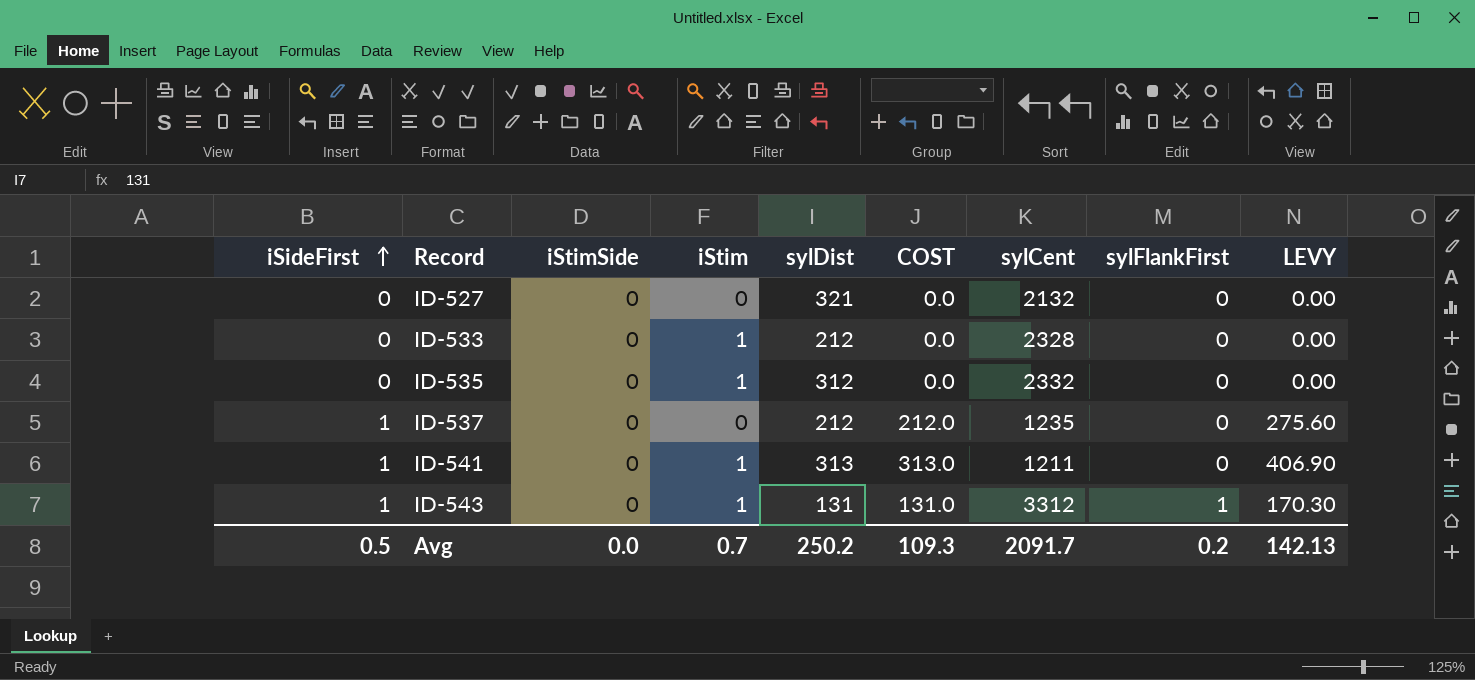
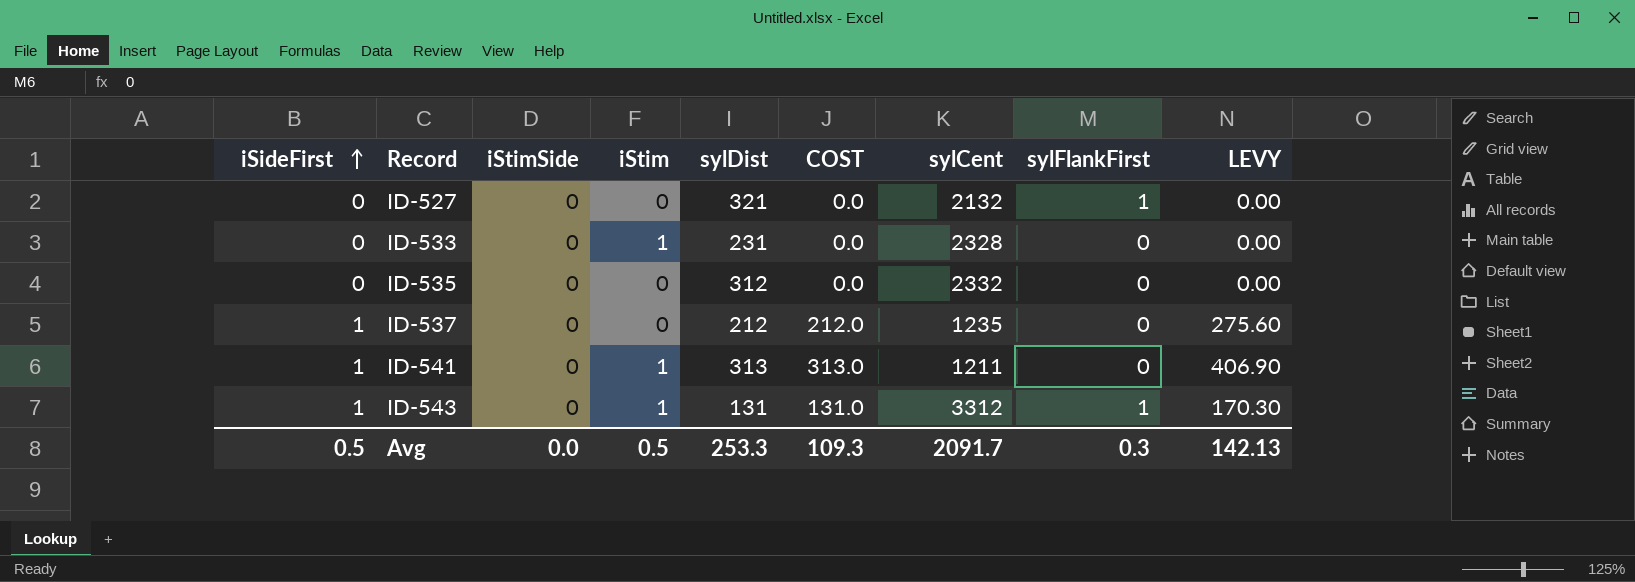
ID-527 | sylFlankFirst: 0 -> 1
ID-533 | sylDist: 212 -> 231
ID-535 | iStim: 1 -> 0
Avg | iStim: 0.7 -> 0.5
Avg | sylDist: 250.2 -> 253.3
Avg | sylFlankFirst: 0.2 -> 0.3

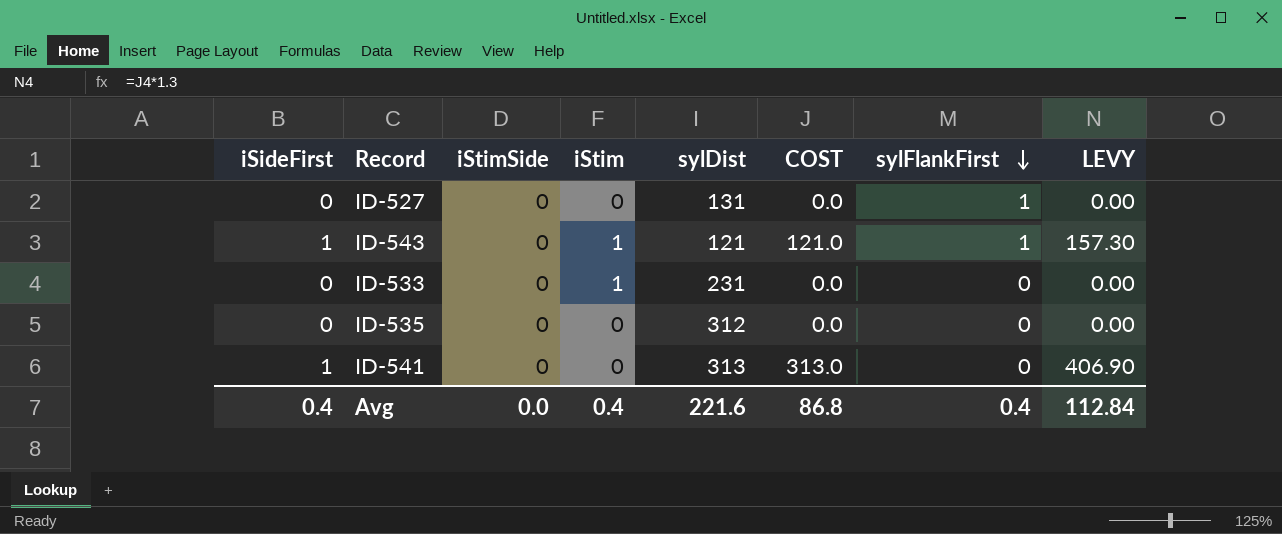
row order: iSideFirst ascending -> sylFlankFirst descending
column sylCent | position: 7 -> none
row ID-537: 1 | 0 | 0 | 212 | 212.0 | 1235 | 0 | 275.60 -> none
ID-527 | sylDist: 321 -> 131
ID-543 | sylDist: 131 -> 121
ID-543 | COST: 131.0 -> 121.0
ID-543 | LEVY: 170.30 -> 157.30
ID-541 | iStim: 1 -> 0
Avg | iSideFirst: 0.5 -> 0.4
Avg | iStim: 0.5 -> 0.4
Avg | sylDist: 253.3 -> 221.6
Avg | COST: 109.3 -> 86.8
Avg | sylFlankFirst: 0.3 -> 0.4
Avg | LEVY: 142.13 -> 112.84

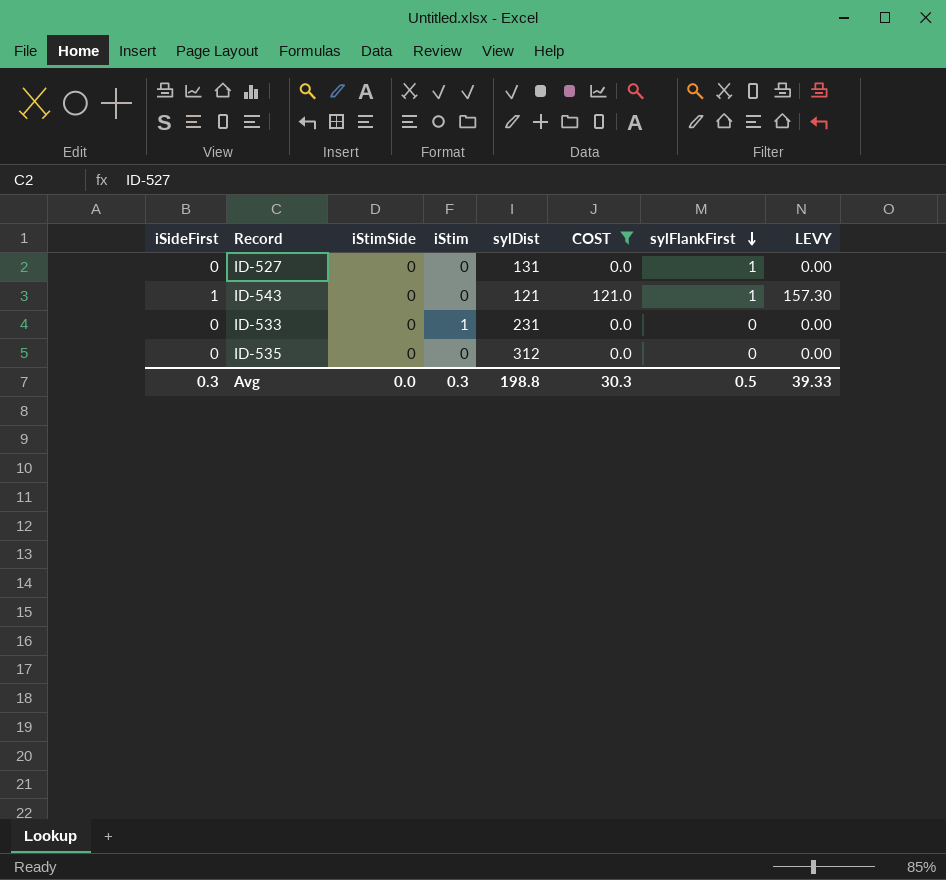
filter: none -> COST != 313.0
ID-543 | iStim: 1 -> 0
Avg | iSideFirst: 0.4 -> 0.3
Avg | iStim: 0.4 -> 0.3
Avg | sylDist: 221.6 -> 198.8
Avg | COST: 86.8 -> 30.3
Avg | sylFlankFirst: 0.4 -> 0.5
Avg | LEVY: 112.84 -> 39.33

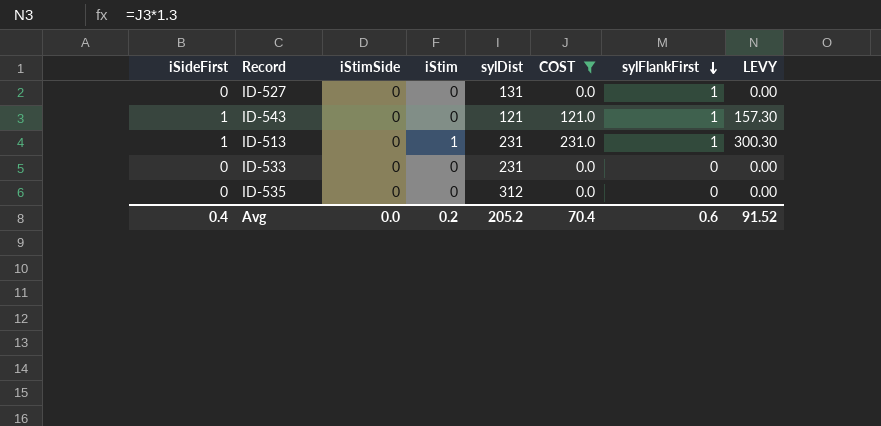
row ID-513: none -> 1 | 0 | 1 | 231 | 231.0 | 1 | 300.30
ID-533 | iStim: 1 -> 0
Avg | iSideFirst: 0.3 -> 0.4
Avg | iStim: 0.3 -> 0.2
Avg | sylDist: 198.8 -> 205.2
Avg | COST: 30.3 -> 70.4
Avg | sylFlankFirst: 0.5 -> 0.6
Avg | LEVY: 39.33 -> 91.52

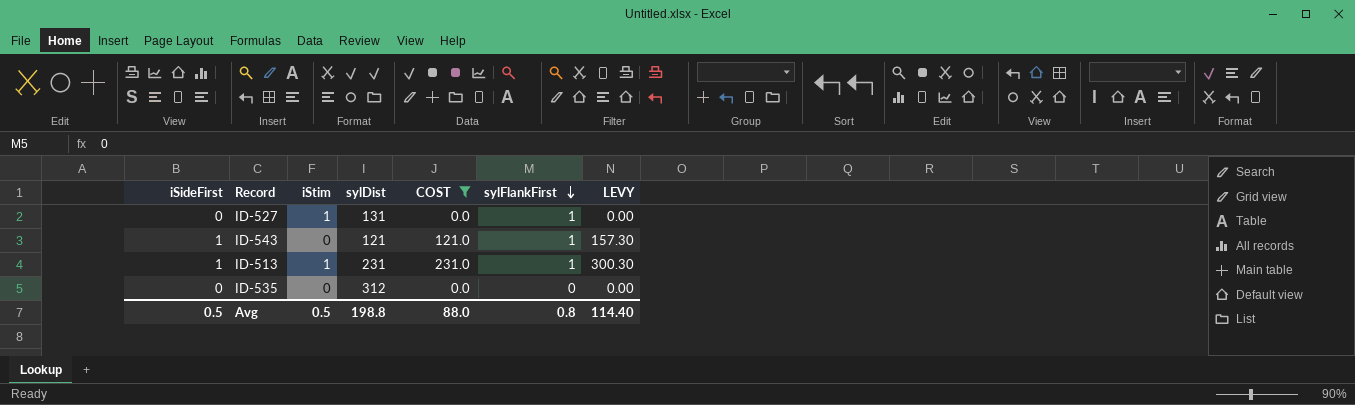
column iStimSide | position: 3 -> none
row ID-533: 0 | 0 | 0 | 231 | 0.0 | 0 | 0.00 -> none
ID-527 | iStim: 0 -> 1
Avg | iSideFirst: 0.4 -> 0.5
Avg | iStim: 0.2 -> 0.5
Avg | sylDist: 205.2 -> 198.8
Avg | COST: 70.4 -> 88.0
Avg | sylFlankFirst: 0.6 -> 0.8
Avg | LEVY: 91.52 -> 114.40

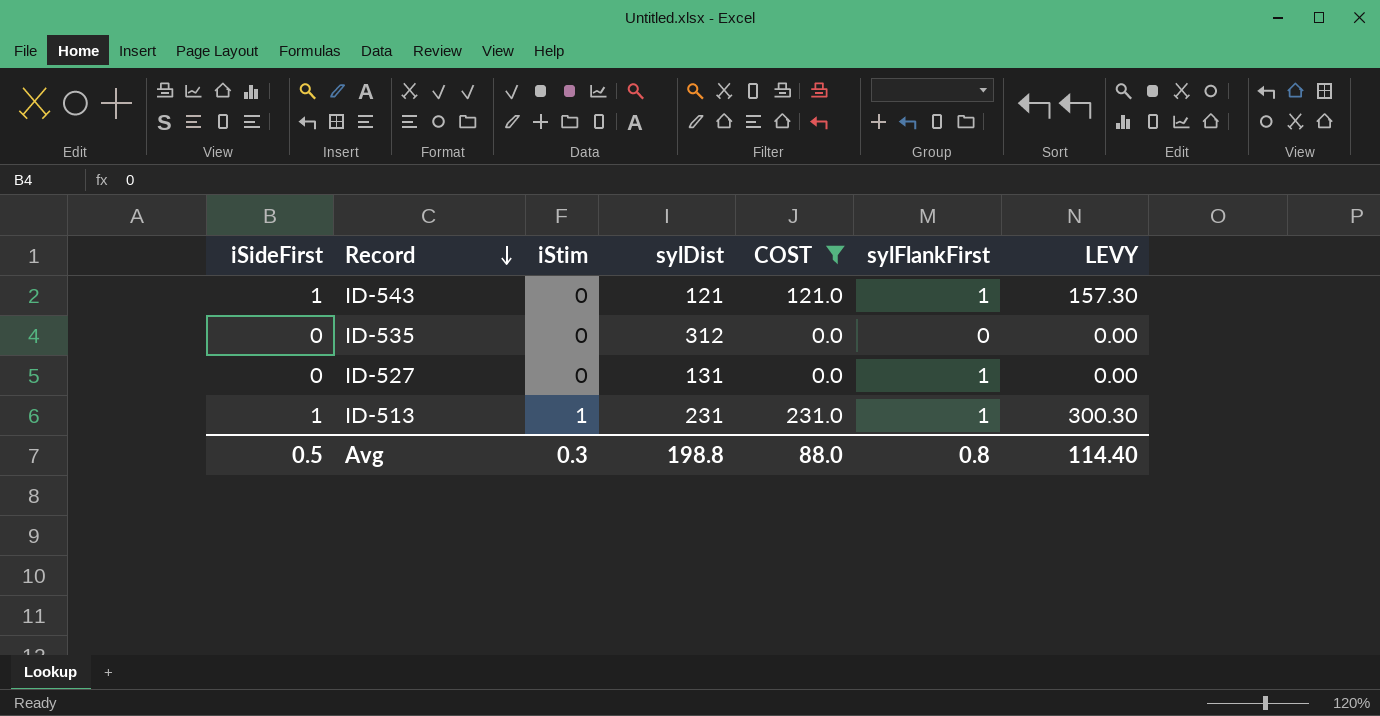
row order: sylFlankFirst descending -> Record descending
ID-527 | iStim: 1 -> 0
Avg | iStim: 0.5 -> 0.3

